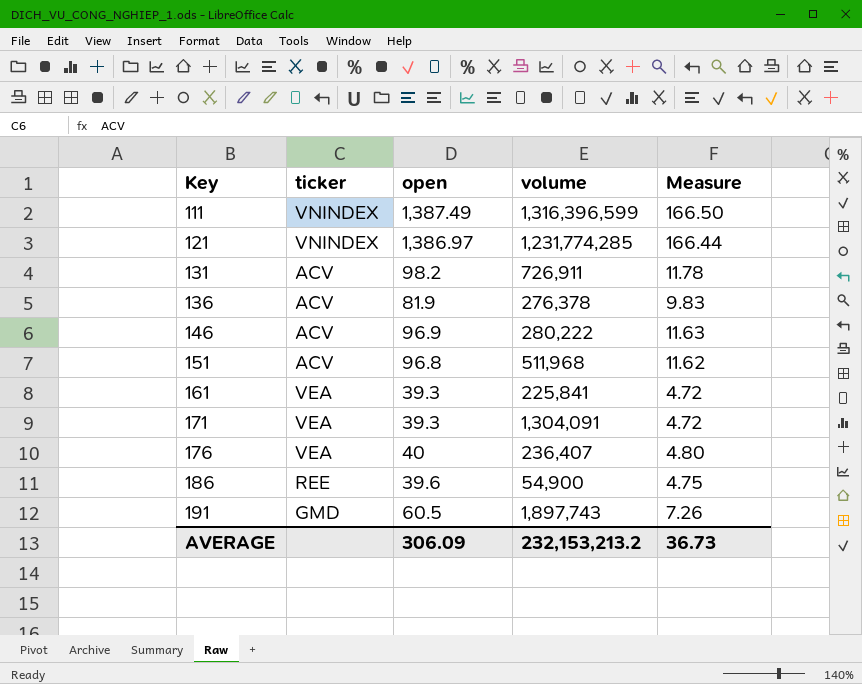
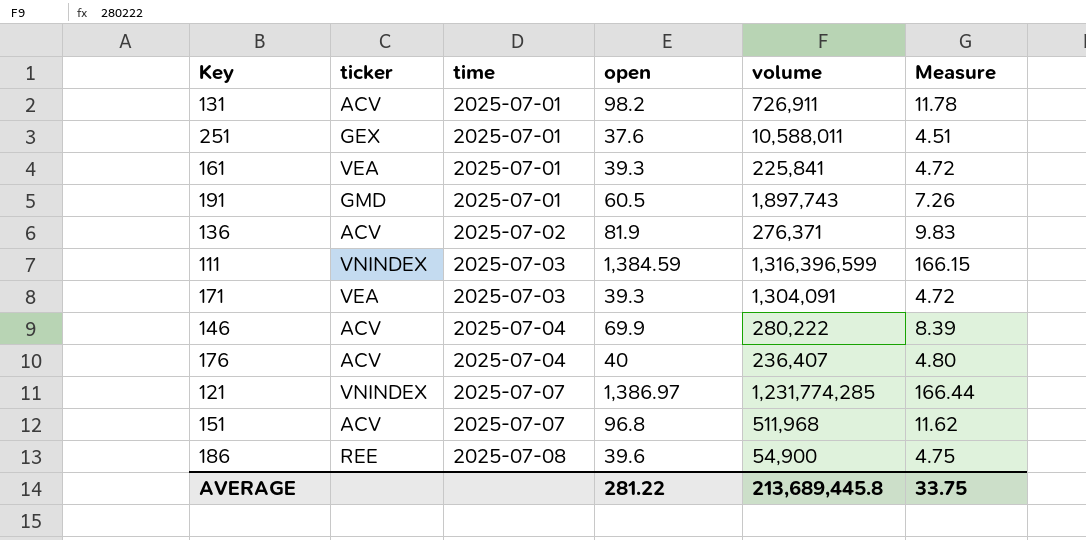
row order: Key ascending -> time ascending
column time | position: none -> 3
row 251: none -> GEX | 2025-07-01 | 37.6 | 10,588,011 | 4.51
136 | volume: 276,378 -> 276,371
111 | open: 1,387.49 -> 1,384.59
111 | Measure: 166.50 -> 166.15
146 | open: 96.9 -> 69.9
146 | Measure: 11.63 -> 8.39
176 | ticker: VEA -> ACV
AVERAGE | open: 306.09 -> 281.22
AVERAGE | volume: 232,153,213.2 -> 213,689,445.8
AVERAGE | Measure: 36.73 -> 33.75

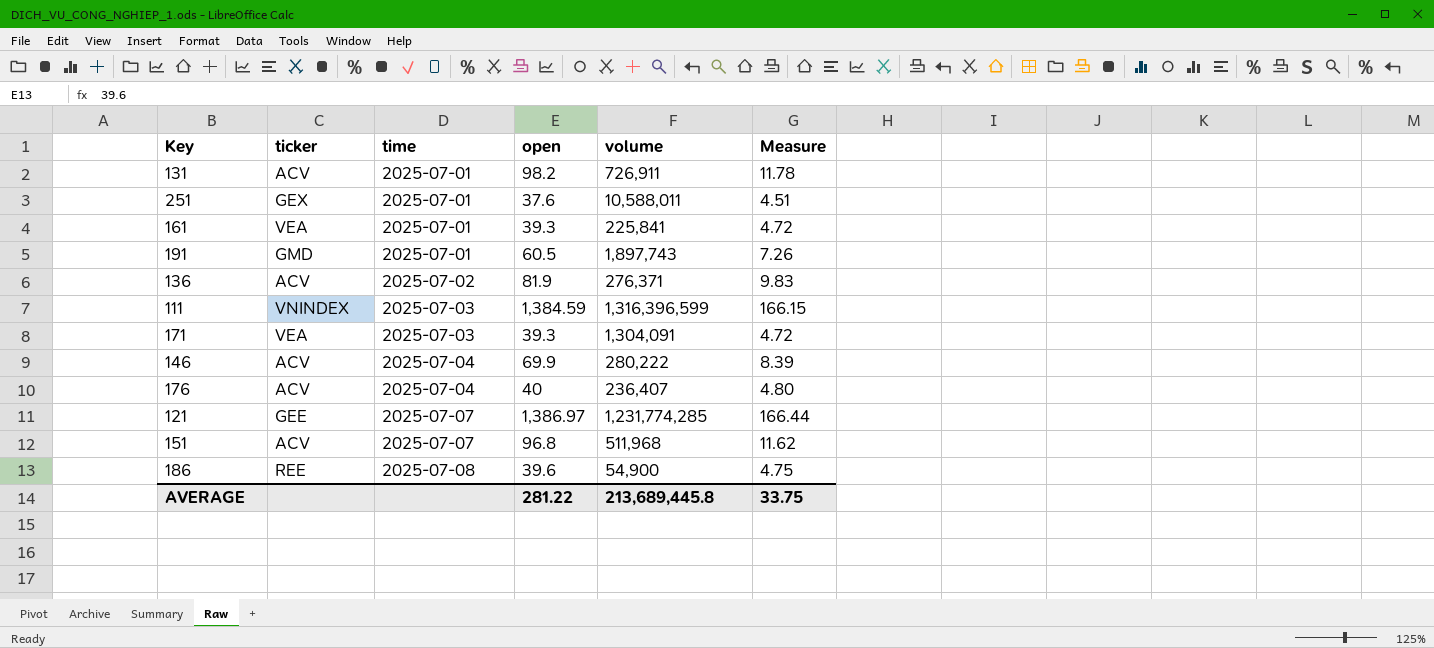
121 | ticker: VNINDEX -> GEE

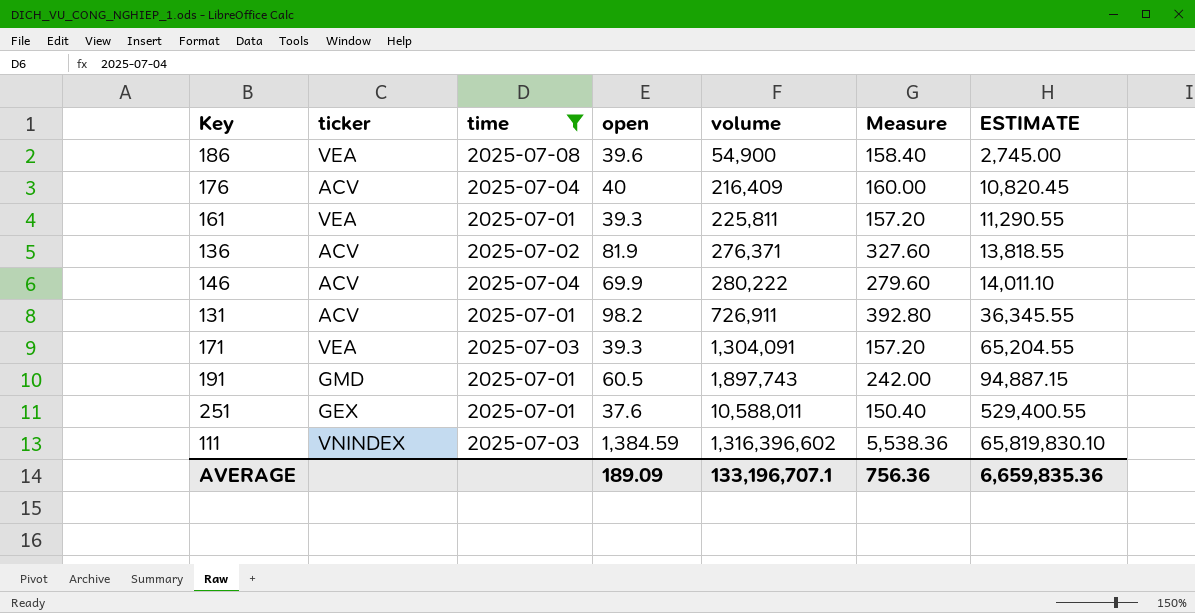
filter: none -> time != 2025-07-07
row order: time ascending -> volume ascending
column Measure | formula: [open] * 0.12 -> [open] * 4
column ESTIMATE | formula: none -> [volume] * 0.05
186 | ticker: REE -> VEA
176 | volume: 236,407 -> 216,409
161 | volume: 225,841 -> 225,811
111 | volume: 1,316,396,599 -> 1,316,396,602
AVERAGE | open: 281.22 -> 189.09
AVERAGE | volume: 213,689,445.8 -> 133,196,707.1
AVERAGE | Measure: 33.75 -> 756.36

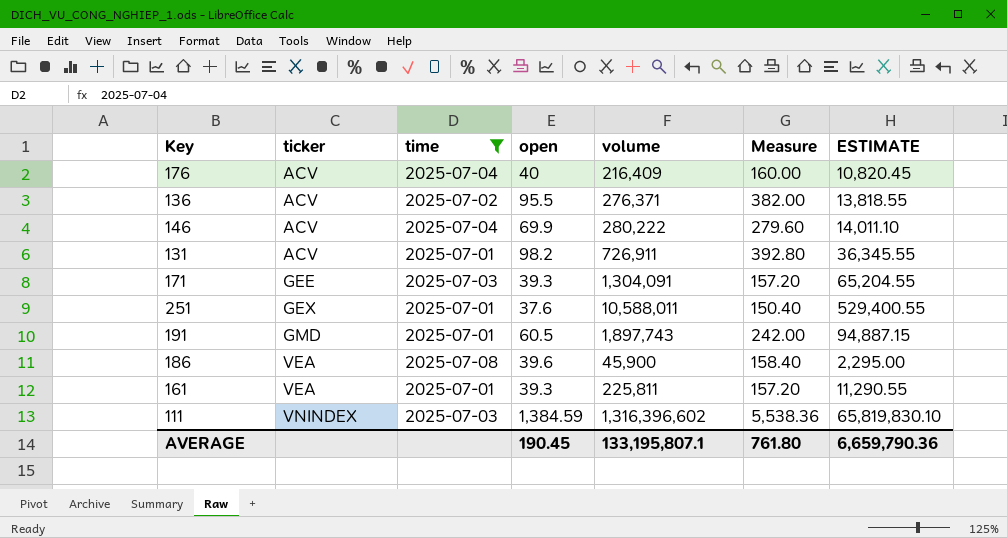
row order: volume ascending -> ticker ascending
136 | open: 81.9 -> 95.5
136 | Measure: 327.60 -> 382.00
171 | ticker: VEA -> GEE
186 | volume: 54,900 -> 45,900
186 | ESTIMATE: 2,745.00 -> 2,295.00
AVERAGE | open: 189.09 -> 190.45
AVERAGE | volume: 133,196,707.1 -> 133,195,807.1
AVERAGE | Measure: 756.36 -> 761.80
AVERAGE | ESTIMATE: 6,659,835.36 -> 6,659,790.36

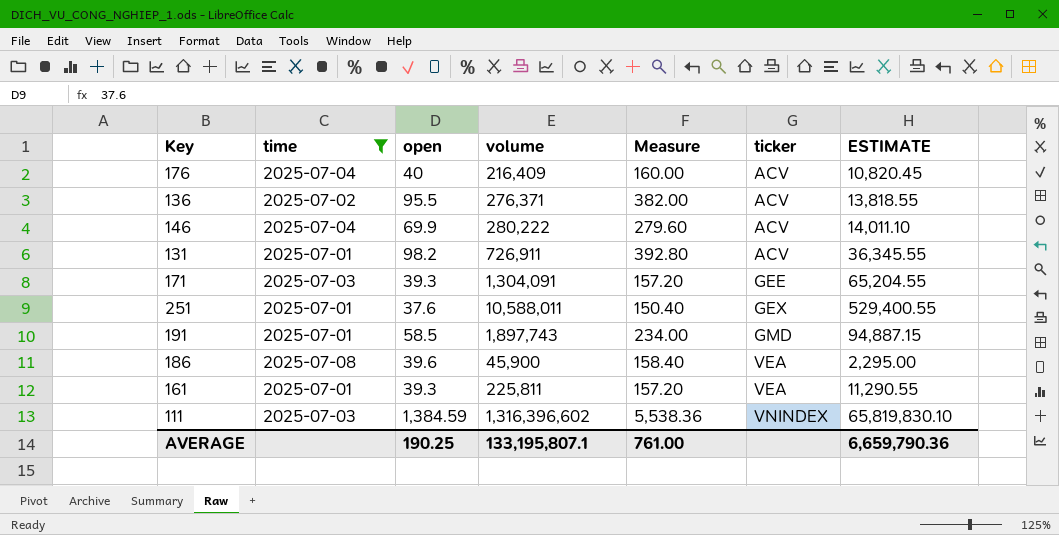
column ticker | position: 2 -> 6
191 | open: 60.5 -> 58.5
191 | Measure: 242.00 -> 234.00
AVERAGE | open: 190.45 -> 190.25
AVERAGE | Measure: 761.80 -> 761.00

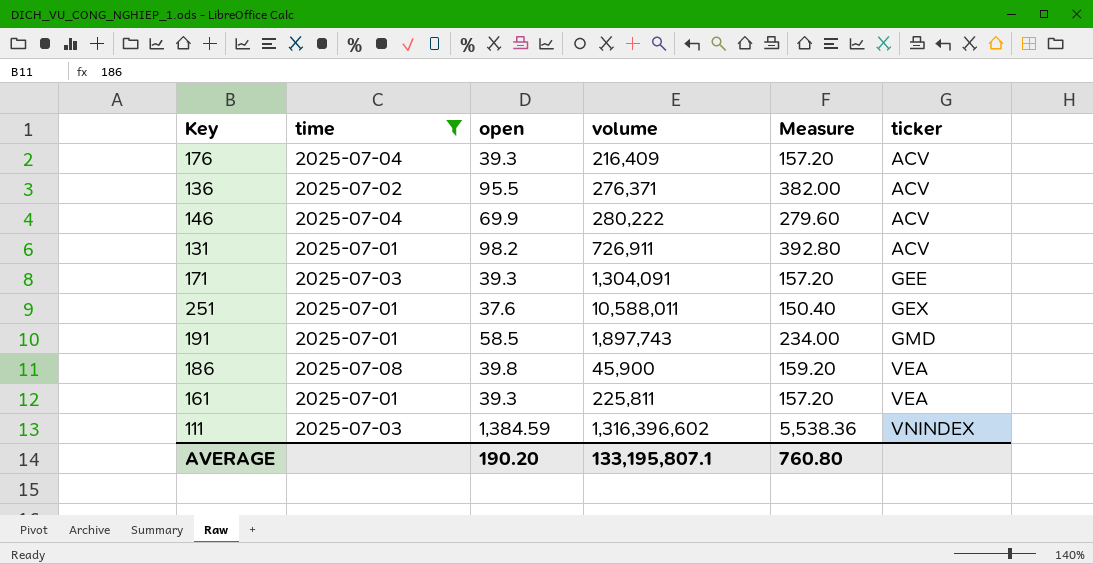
column ESTIMATE | formula: [volume] * 0.05 -> none
176 | open: 40 -> 39.3
176 | Measure: 160.00 -> 157.20
186 | open: 39.6 -> 39.8
186 | Measure: 158.40 -> 159.20
AVERAGE | open: 190.25 -> 190.20
AVERAGE | Measure: 761.00 -> 760.80

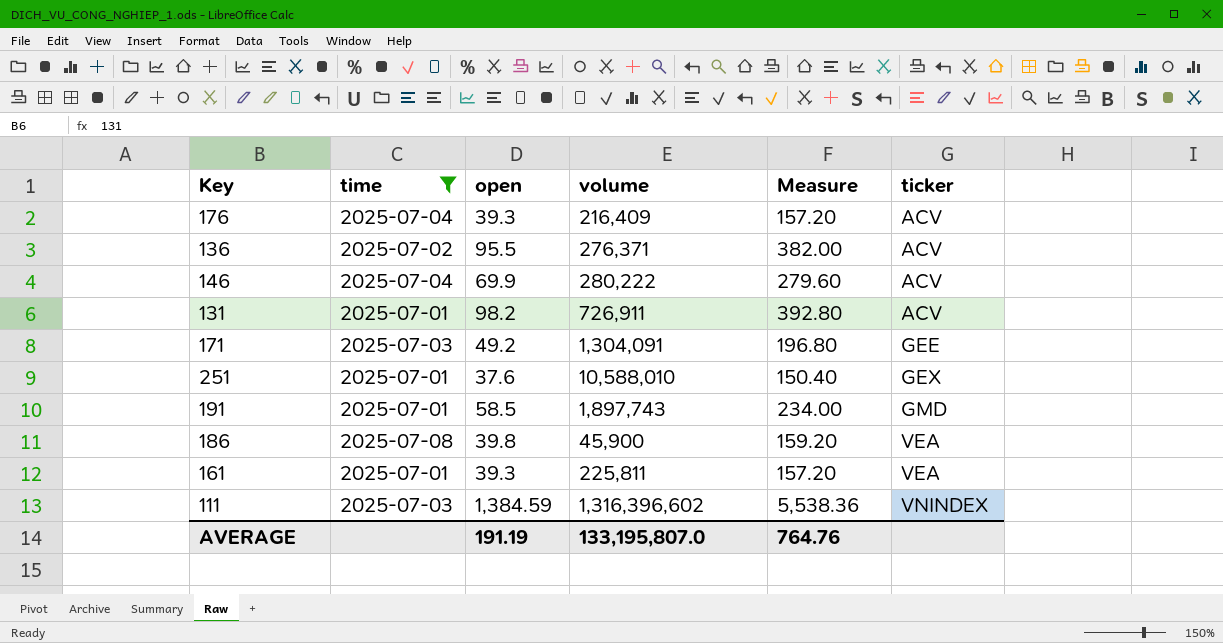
171 | open: 39.3 -> 49.2
171 | Measure: 157.20 -> 196.80
251 | volume: 10,588,011 -> 10,588,010
AVERAGE | open: 190.20 -> 191.19
AVERAGE | volume: 133,195,807.1 -> 133,195,807.0
AVERAGE | Measure: 760.80 -> 764.76

